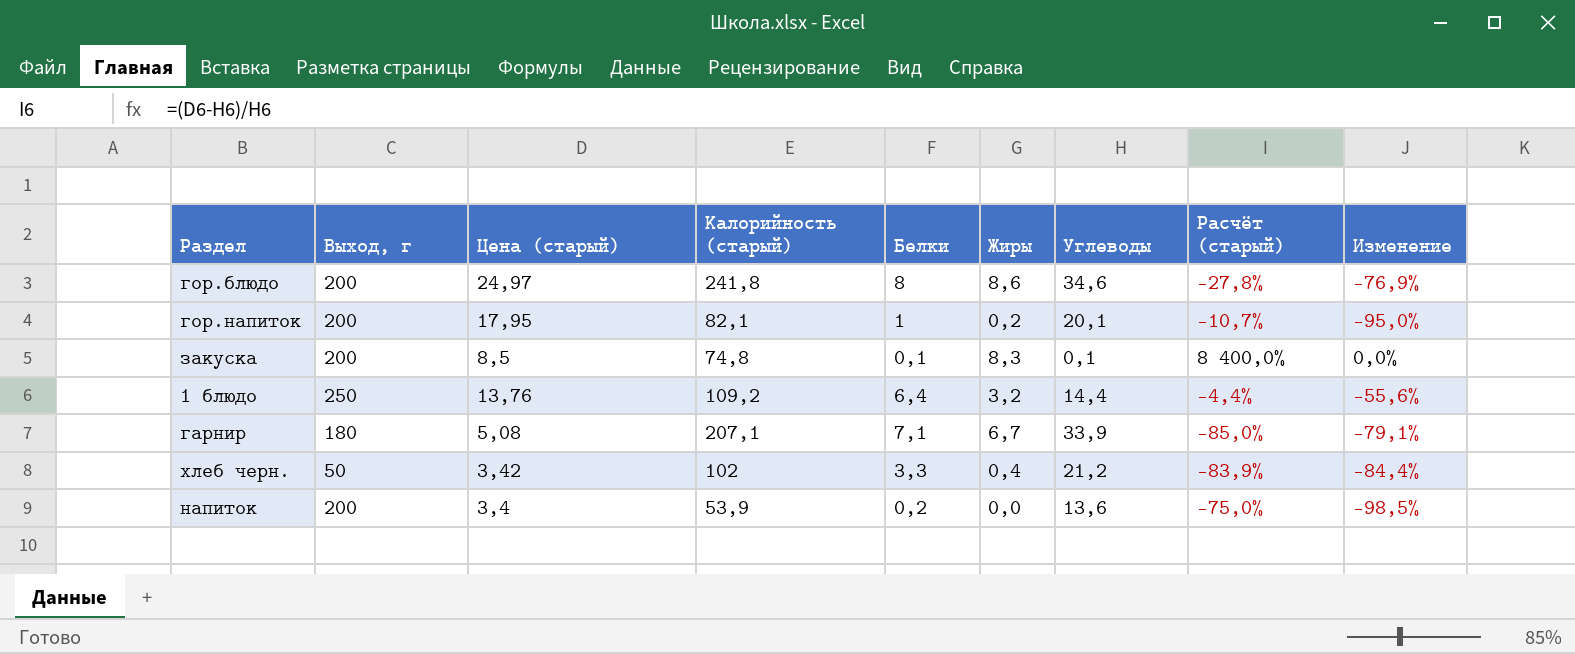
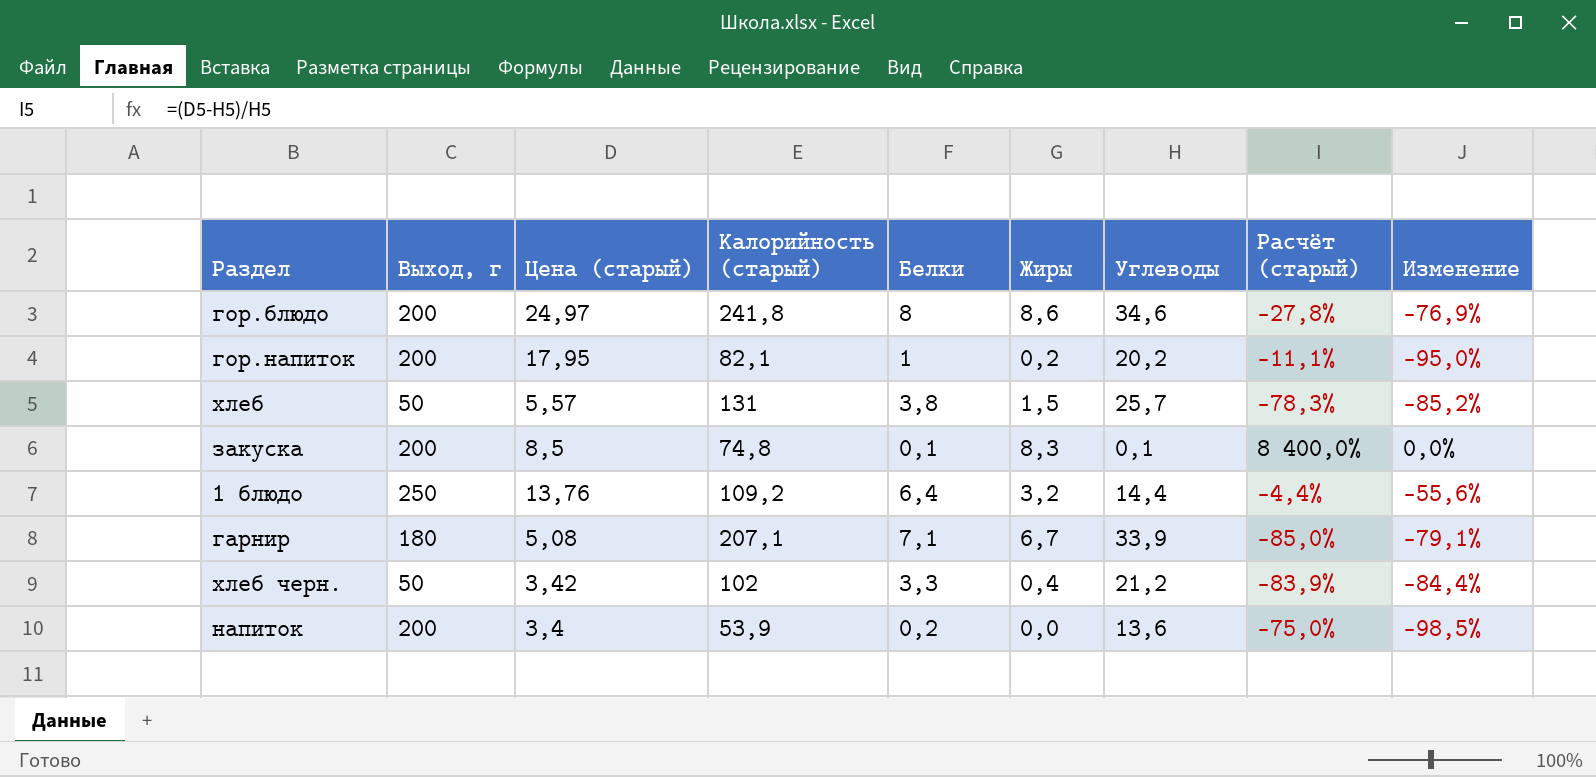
гор.напиток | Углеводы: 20,1 -> 20,2
гор.напиток | Расчёт (старый): -10,7% -> -11,1%
row хлеб: none -> 50 | 5,57 | 131 | 3,8 | 1,5 | 25,7 | -78,3% | -85,2%

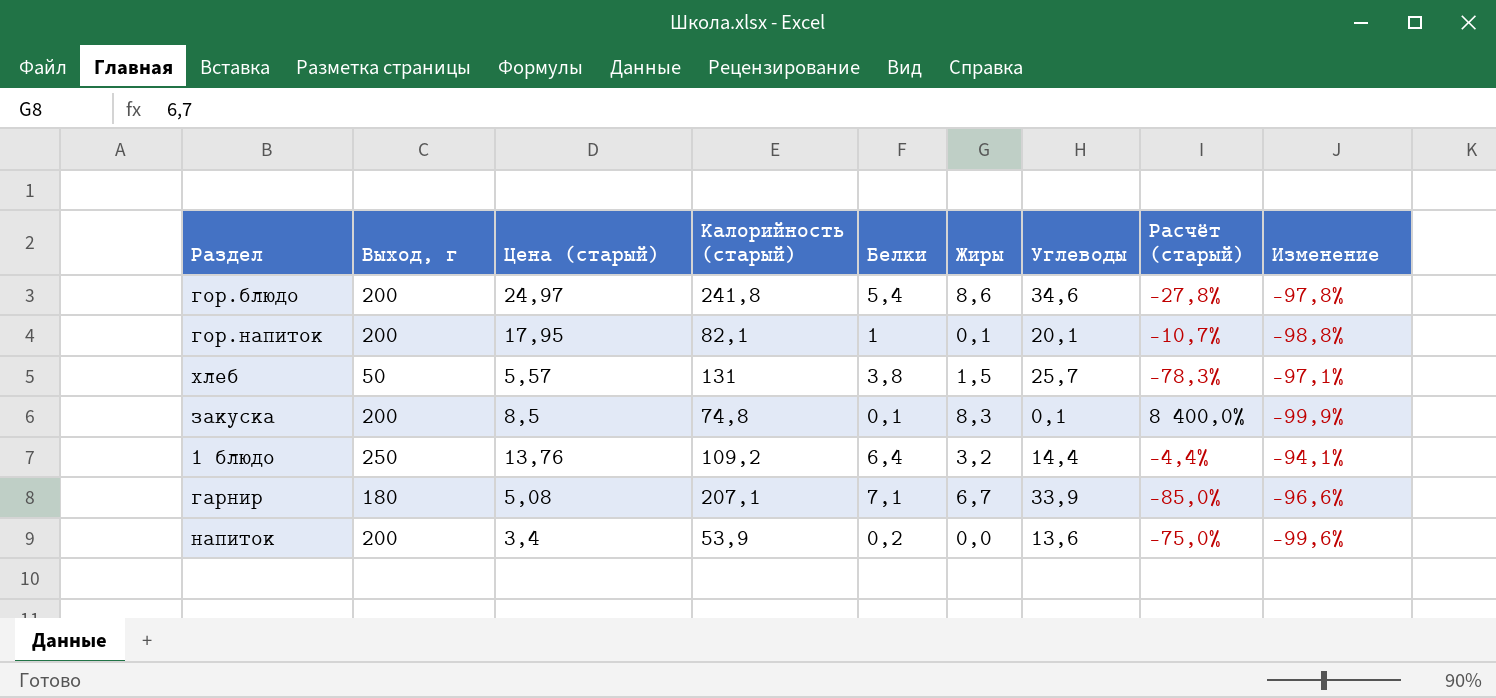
column Изменение | formula: ([Белки] - [Углеводы]) / [Углеводы] -> ([Белки] - [Калорийность (старый)]) / [Калорийность (старый)]
row хлеб черн.: 50 | 3,42 | 102 | 3,3 | 0,4 | 21,2 | -83,9% | -84,4% -> none
гор.блюдо | Белки: 8 -> 5,4
гор.напиток | Жиры: 0,2 -> 0,1
гор.напиток | Углеводы: 20,2 -> 20,1
гор.напиток | Расчёт (старый): -11,1% -> -10,7%

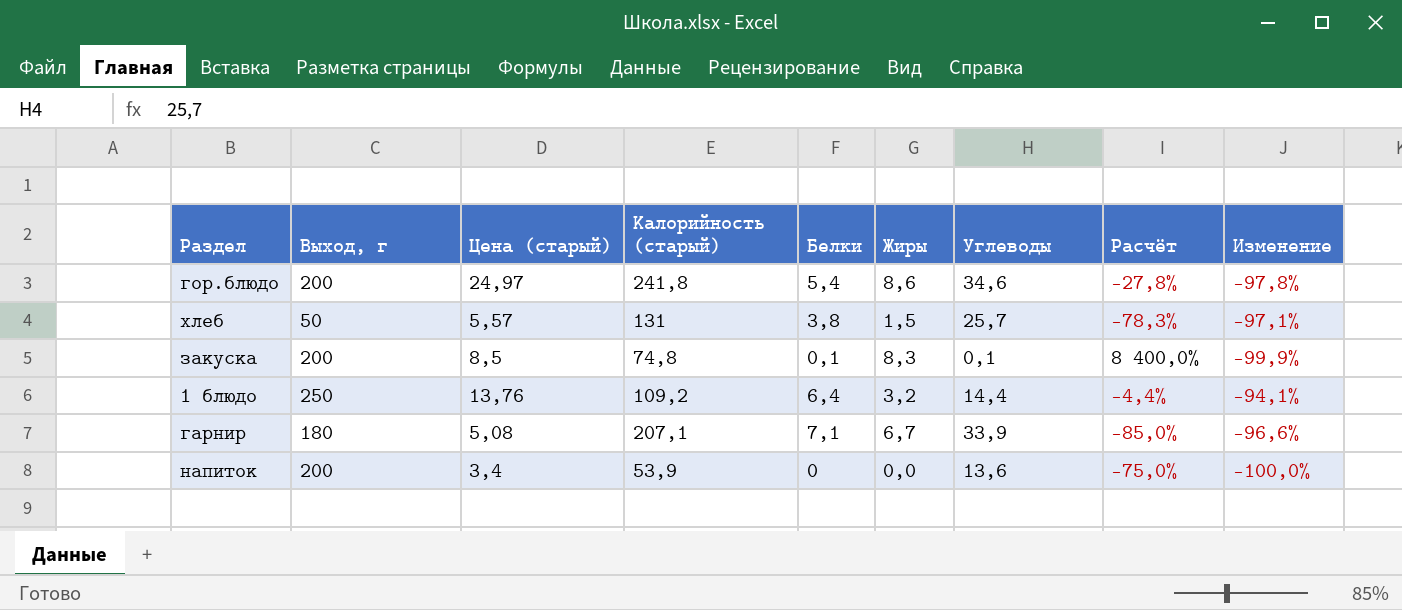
column name: Расчёт (старый) -> Расчёт
row гор.напиток: 200 | 17,95 | 82,1 | 1 | 0,1 | 20,1 | -10,7% | -98,8% -> none
напиток | Белки: 0,2 -> 0
напиток | Изменение: -99,6% -> -100,0%

